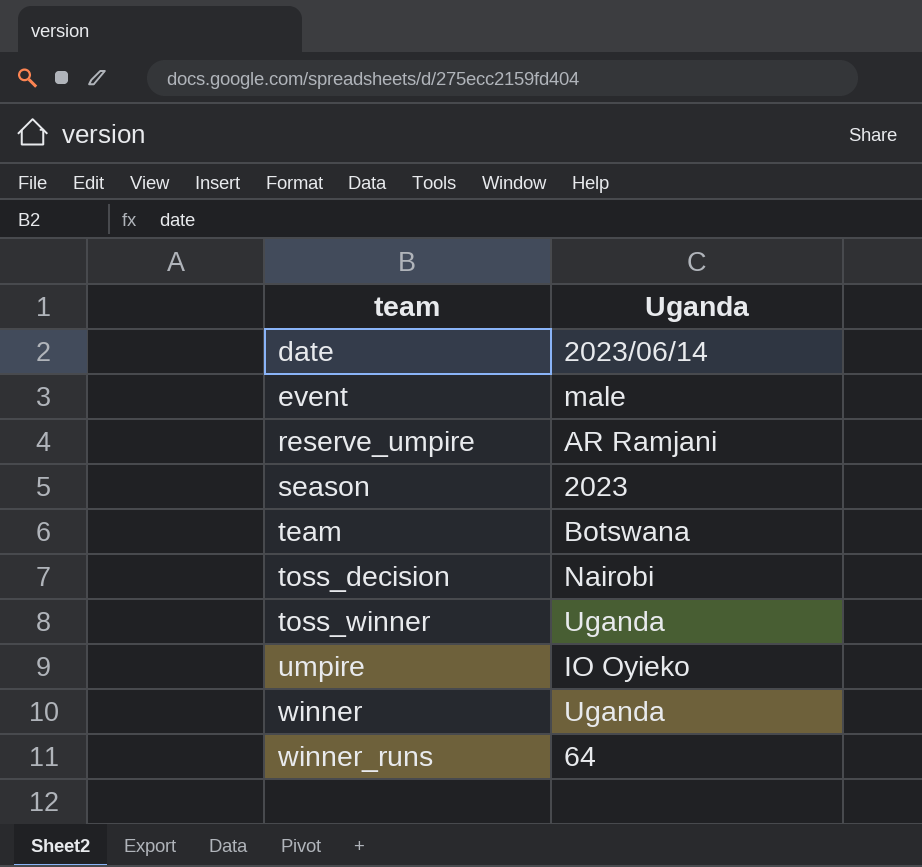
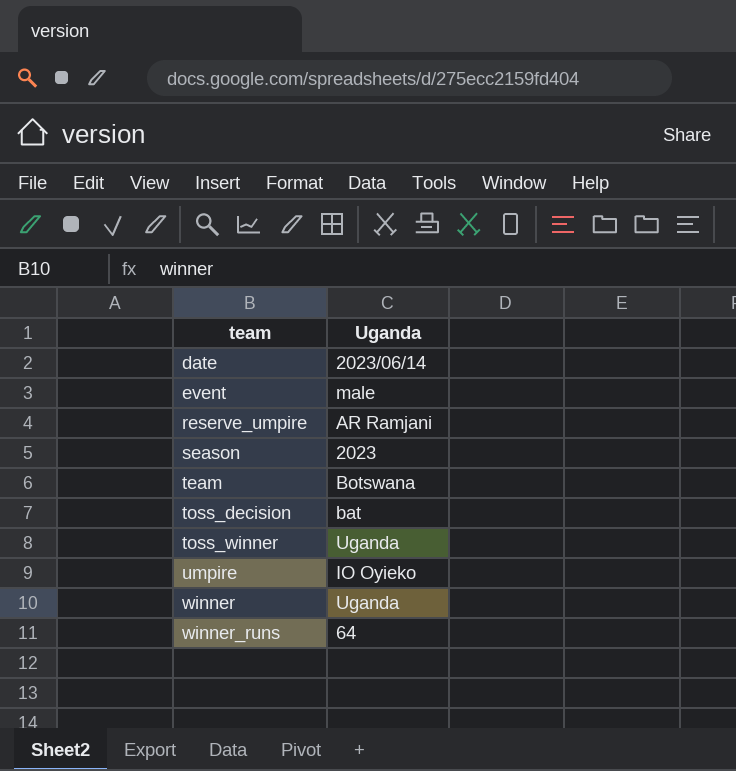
toss_decision | Uganda: Nairobi -> bat

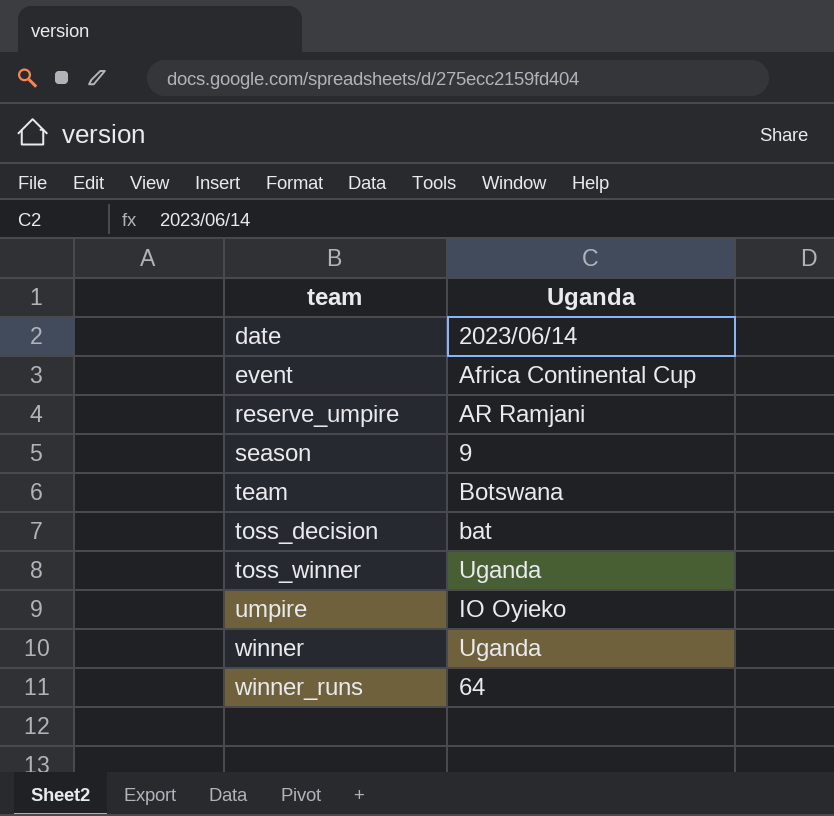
event | Uganda: male -> Africa Continental Cup
season | Uganda: 2023 -> 9

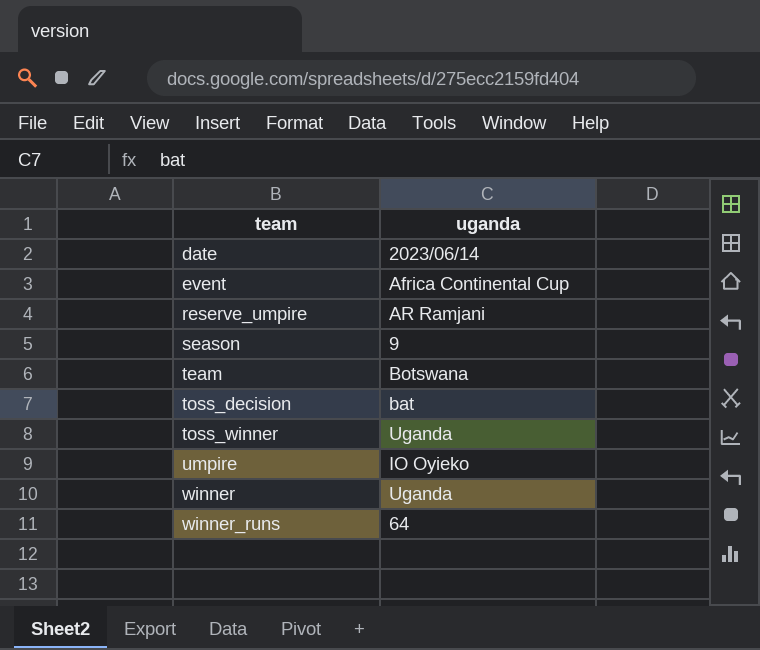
column name: Uganda -> uganda

